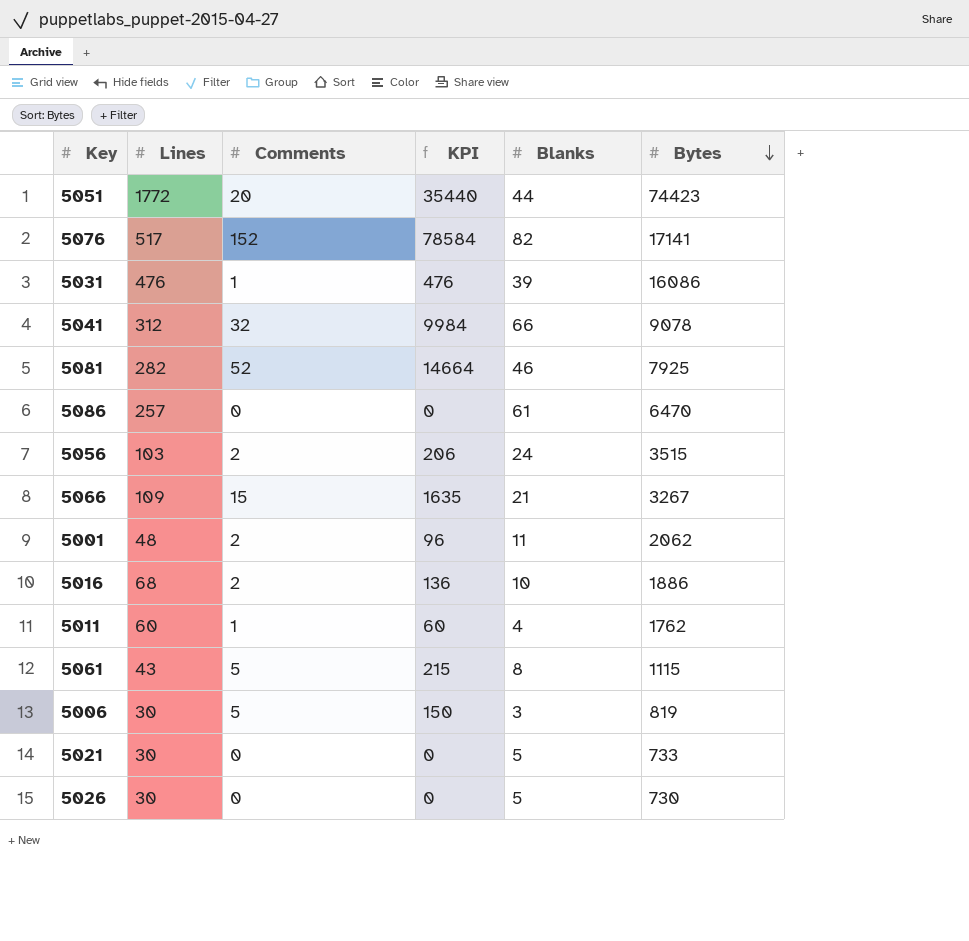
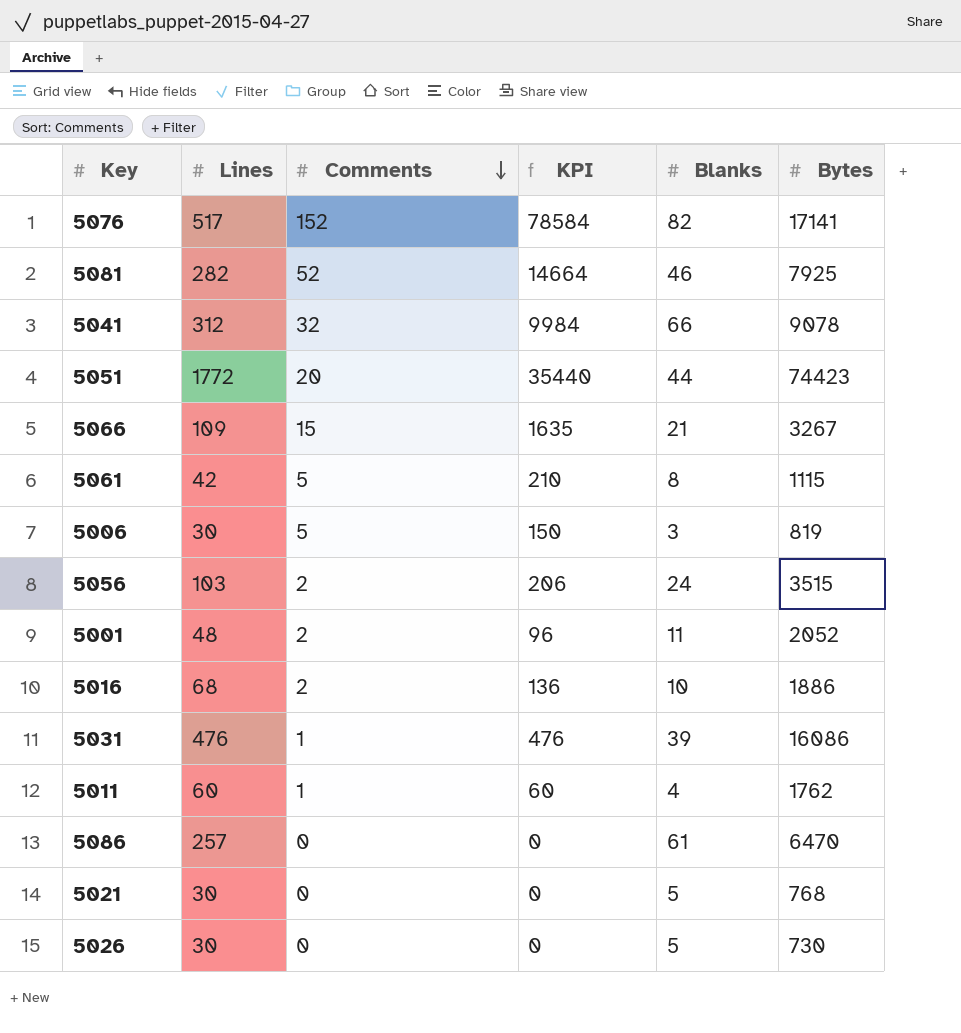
row order: Bytes descending -> Comments descending
5061 | Lines: 43 -> 42
5061 | KPI: 215 -> 210
5001 | Bytes: 2062 -> 2052
5021 | Bytes: 733 -> 768

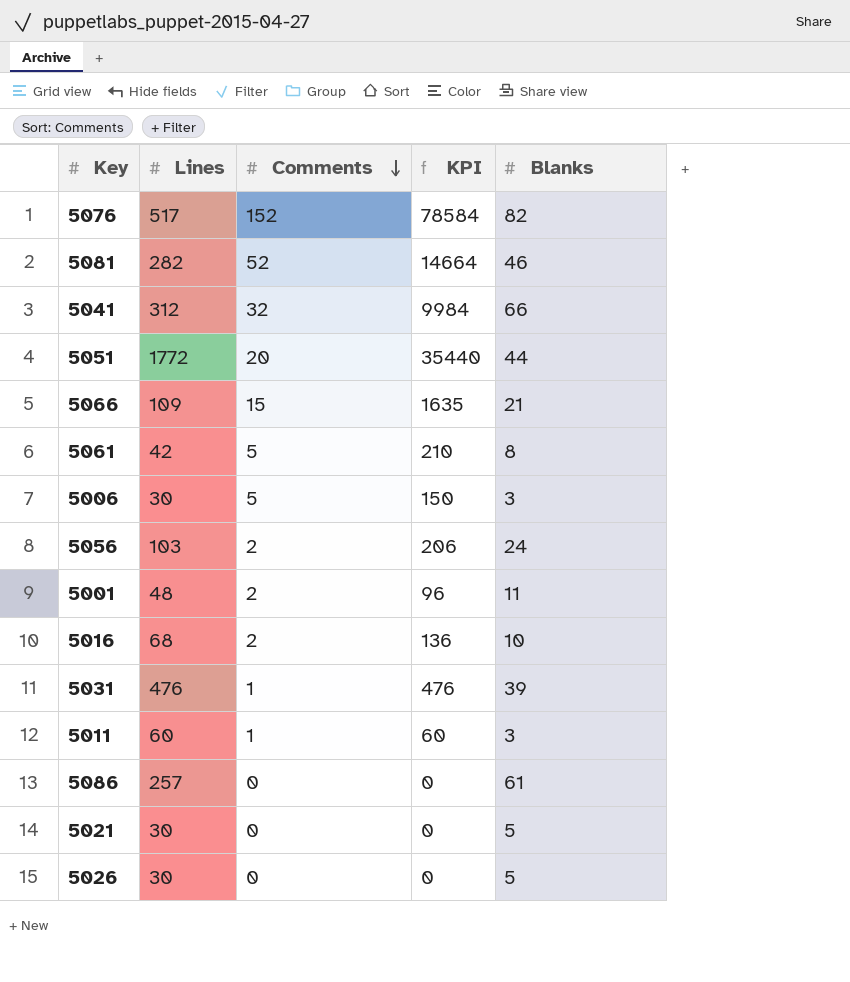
column Bytes | position: 6 -> none
5011 | Blanks: 4 -> 3

